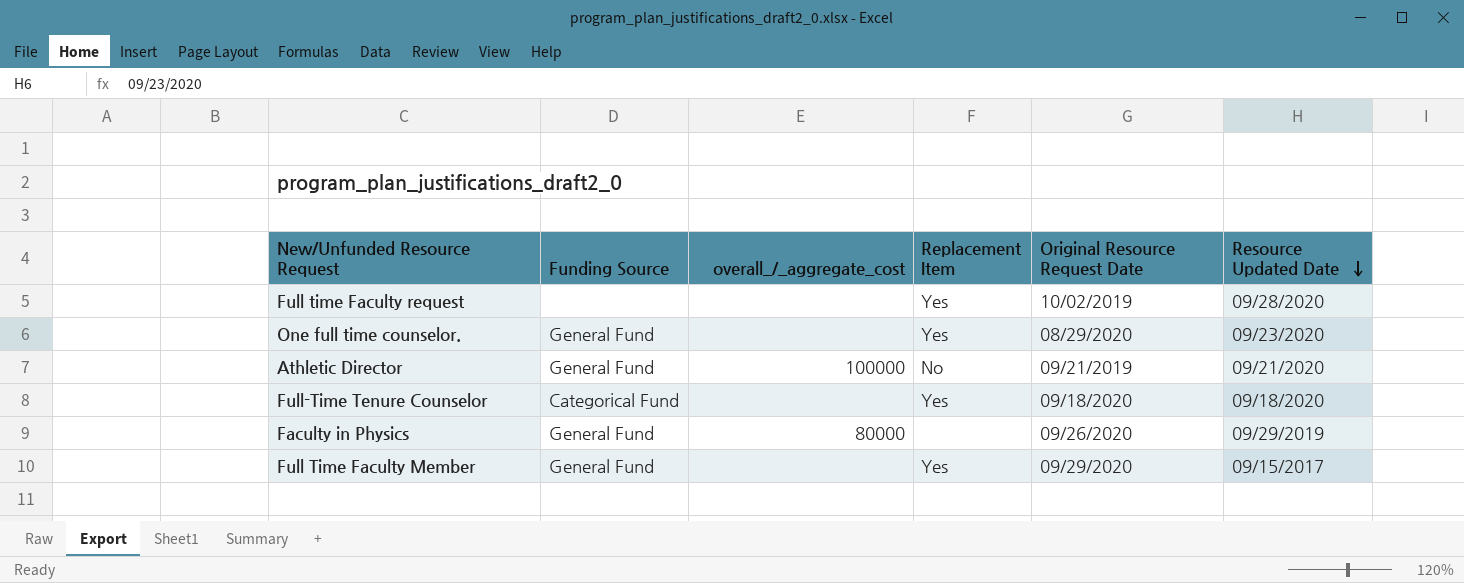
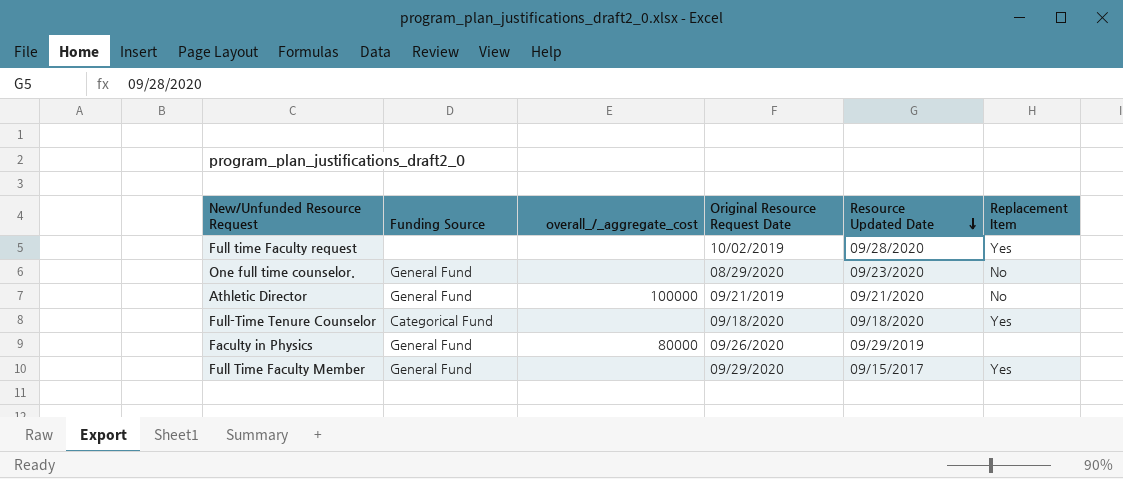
column Replacement Item | position: 4 -> 6
One full time counselor. | Replacement Item: Yes -> No

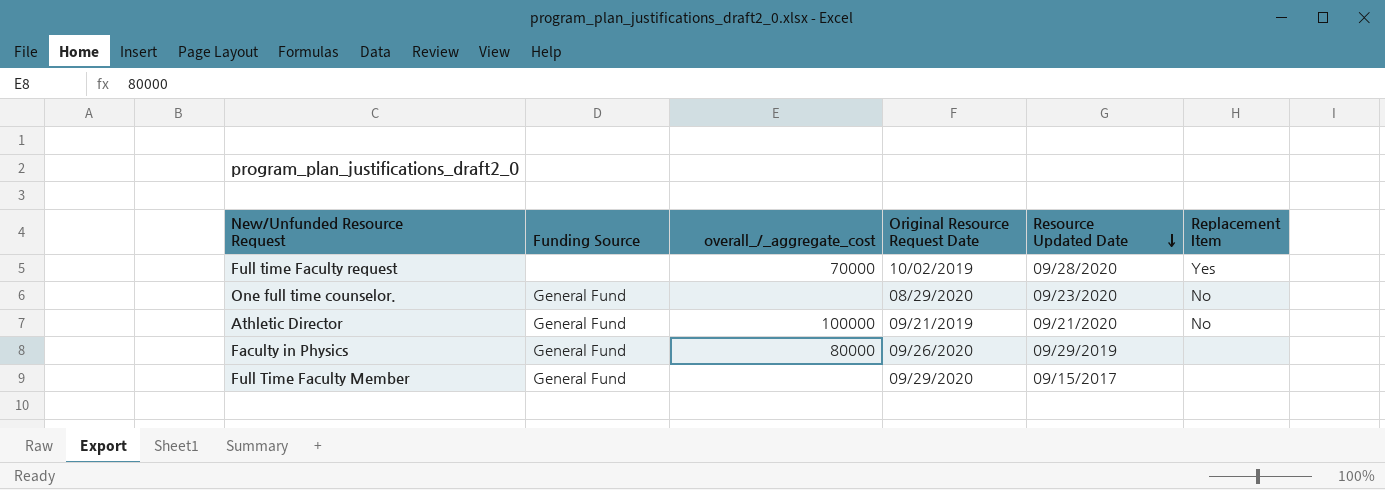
row Full-Time Tenure Counselor: Categorical Fund | none | 09/18/2020 | 09/18/2020 | Yes -> none
Full time Faculty request | overall_/_aggregate_cost: none -> 70000
Full Time Faculty Member | Replacement Item: Yes -> none

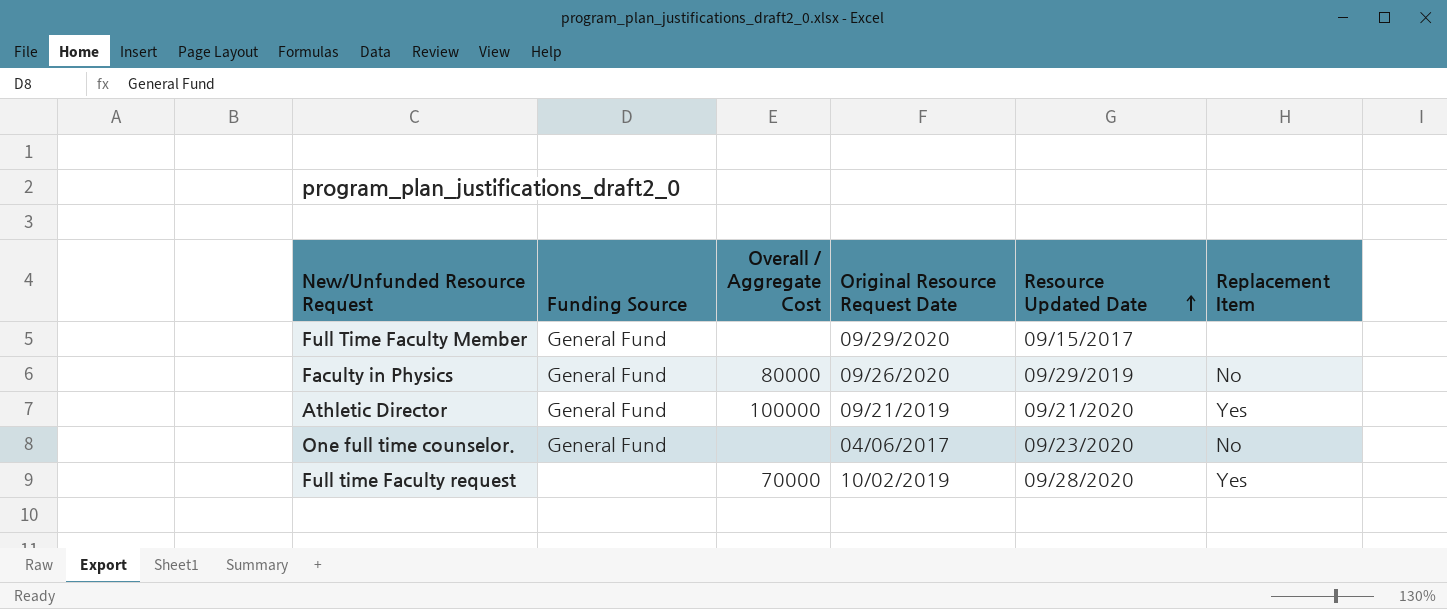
row order: Resource Updated Date descending -> Resource Updated Date ascending
column name: overall_/_aggregate_cost -> Overall / Aggregate Cost
Faculty in Physics | Replacement Item: none -> No
Athletic Director | Replacement Item: No -> Yes
One full time counselor. | Original Resource Request Date: 08/29/2020 -> 04/06/2017

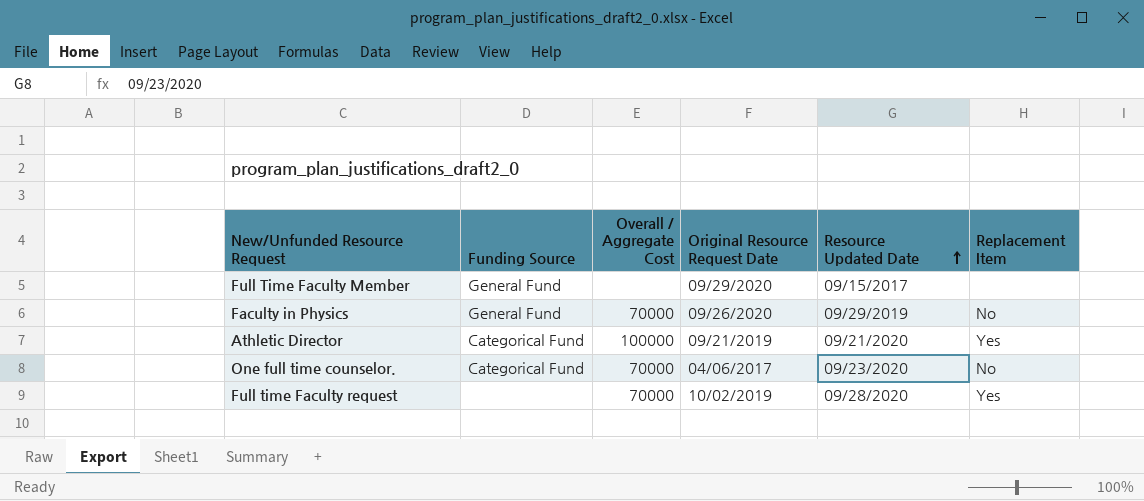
Faculty in Physics | Overall / Aggregate Cost: 80000 -> 70000
Athletic Director | Funding Source: General Fund -> Categorical Fund
One full time counselor. | Funding Source: General Fund -> Categorical Fund
One full time counselor. | Overall / Aggregate Cost: none -> 70000

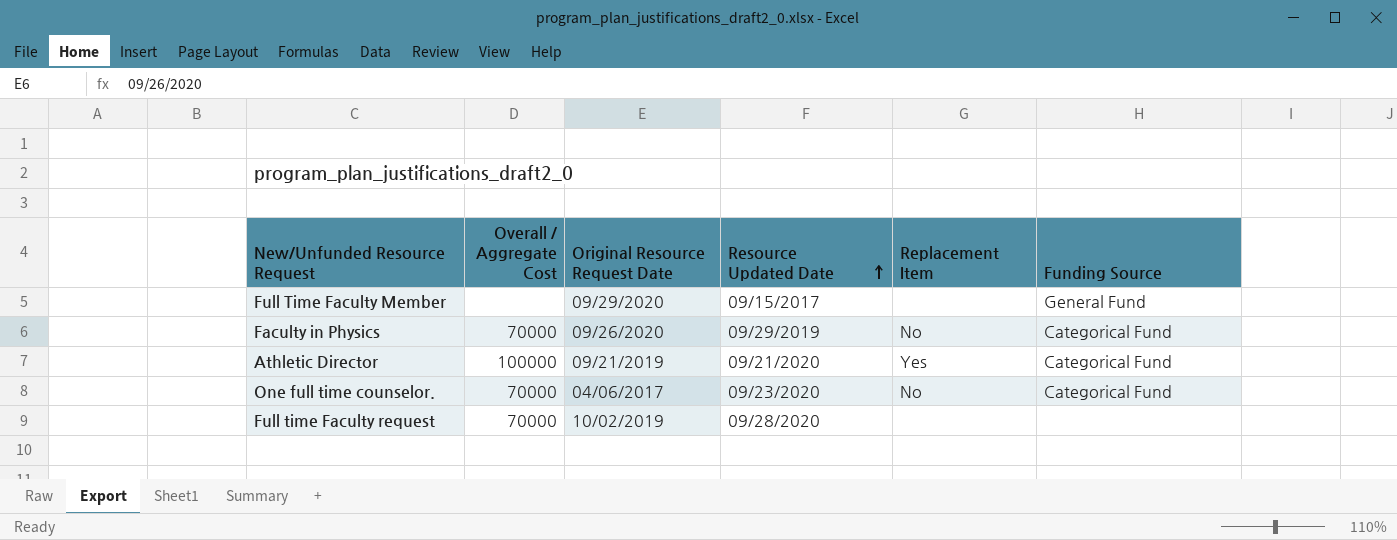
column Funding Source | position: 2 -> 6
Faculty in Physics | Funding Source: General Fund -> Categorical Fund
Full time Faculty request | Replacement Item: Yes -> none

